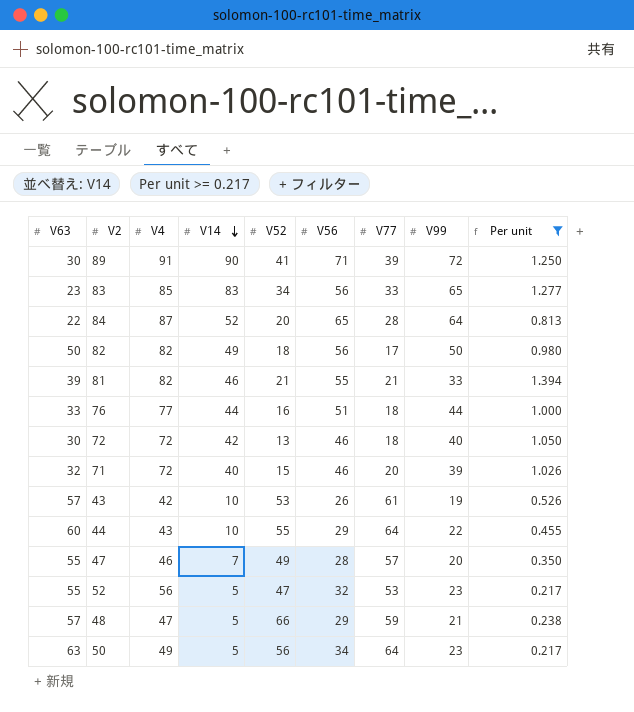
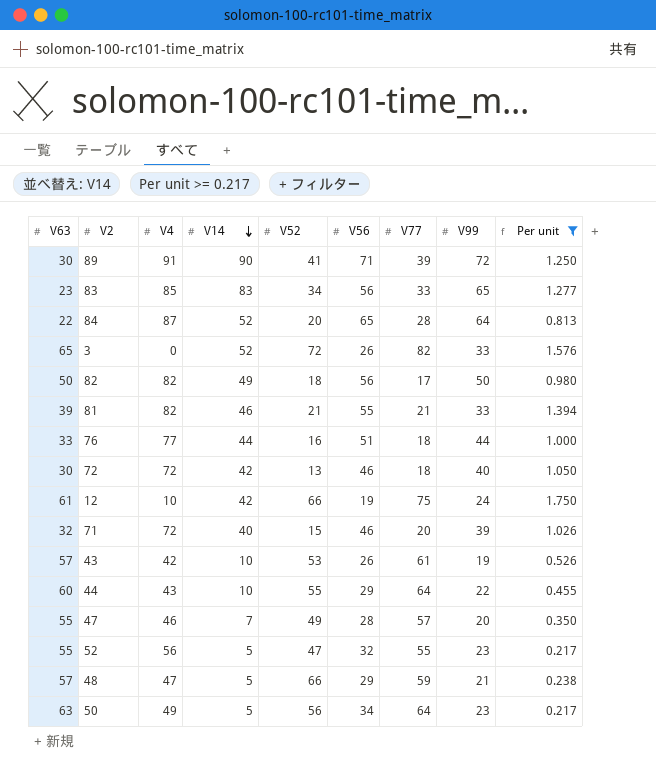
row 3: none -> 65 | 0 | 52 | 72 | 26 | 82 | 33 | 1.576
row 12: none -> 61 | 10 | 42 | 66 | 19 | 75 | 24 | 1.750
52 | V77: 53 -> 55

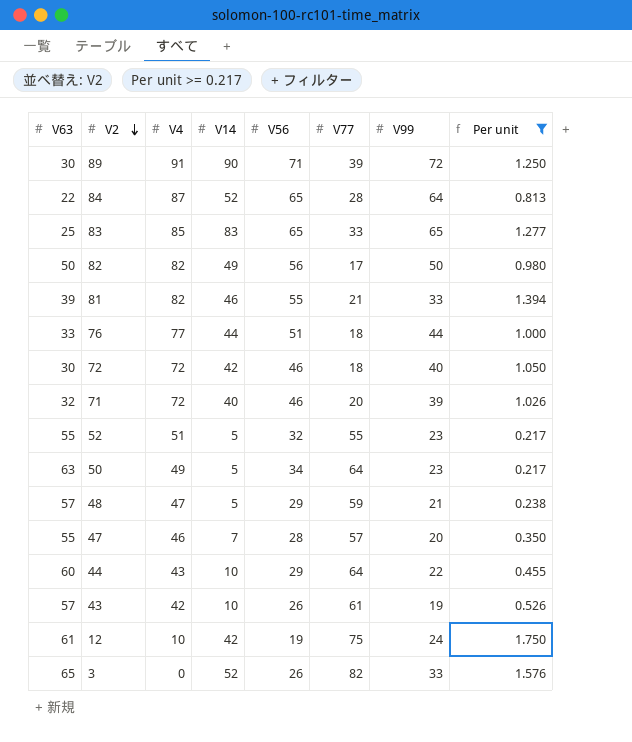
row order: V14 descending -> V2 descending
column V52 | position: 5 -> none
83 | V63: 23 -> 25
83 | V56: 56 -> 65
52 | V4: 56 -> 51

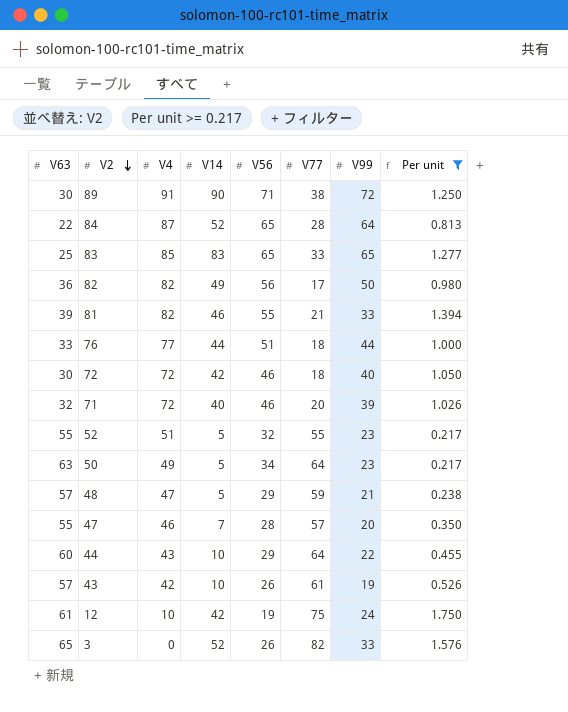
89 | V77: 39 -> 38
82 | V63: 50 -> 36

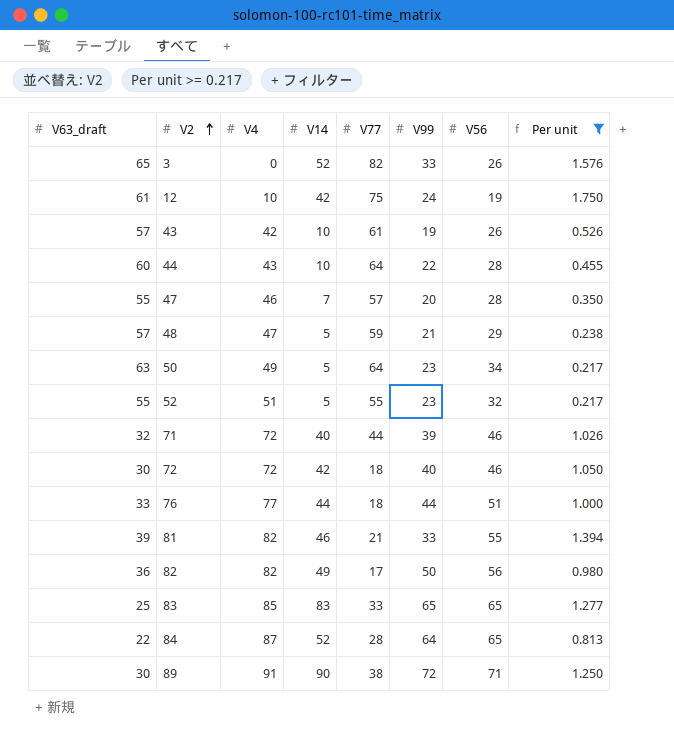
row order: V2 descending -> V2 ascending
column name: V63 -> V63_draft
column V56 | position: 5 -> 7
44 | V56: 29 -> 28
71 | V77: 20 -> 44

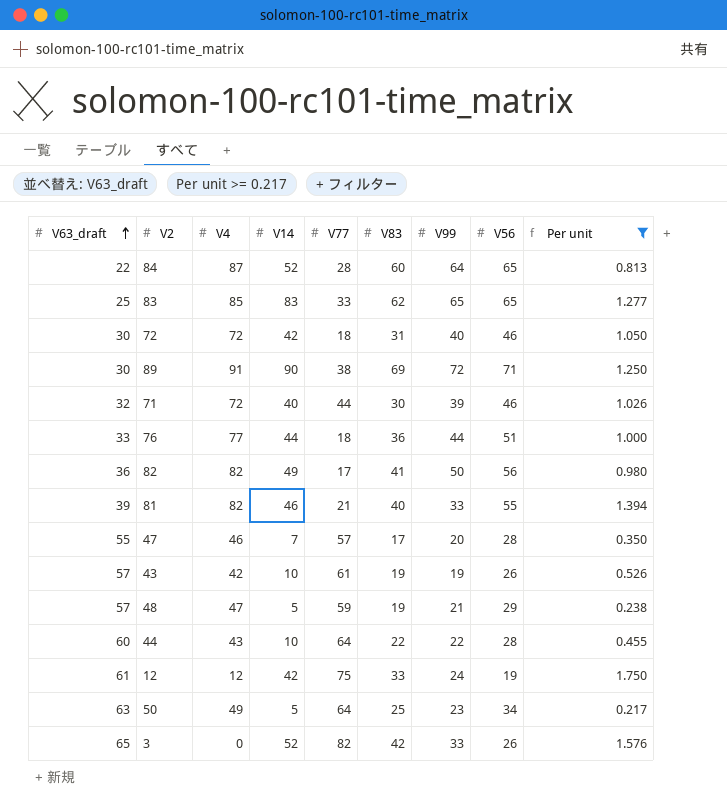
row order: V2 ascending -> V63_draft ascending
column V83 | position: none -> 6
row 52: 55 | 51 | 5 | 55 | 23 | 32 | 0.217 -> none
12 | V4: 10 -> 12

